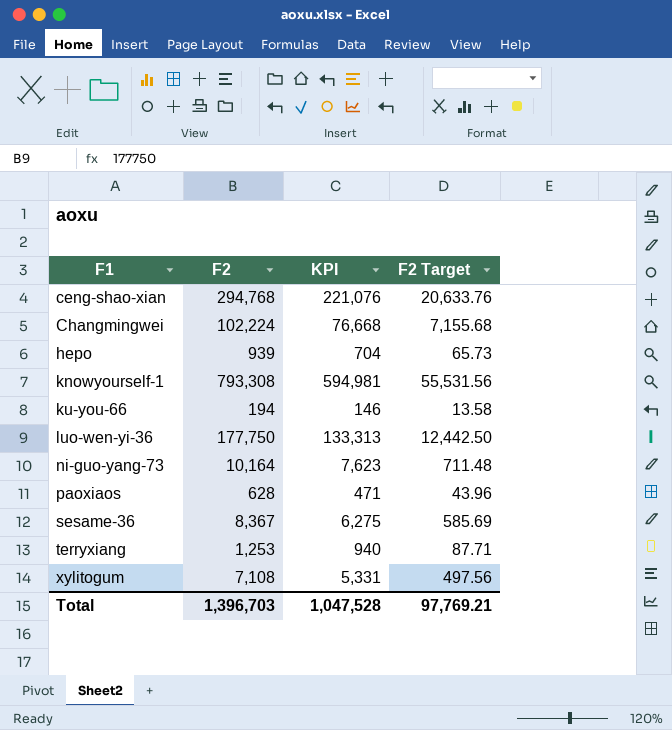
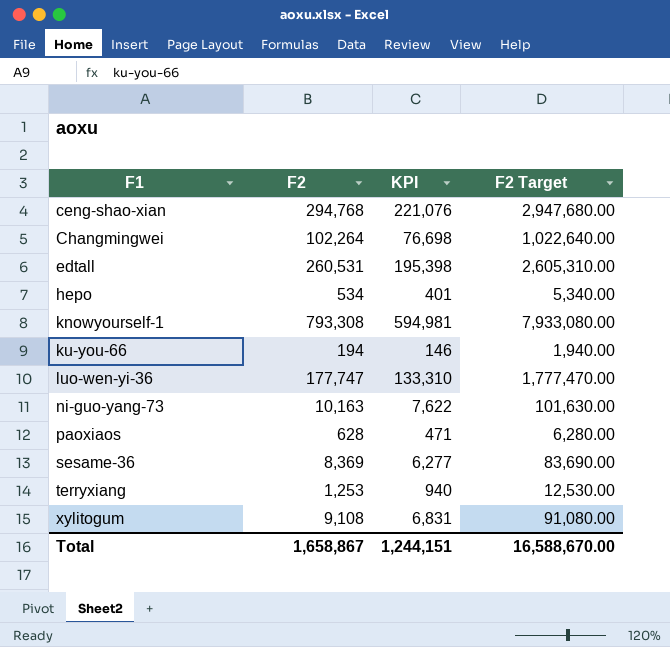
column F2 Target | formula: [F2] * 0.07 -> [F2] * 10
Changmingwei | F2: 102,224 -> 102,264
Changmingwei | KPI: 76,668 -> 76,698
row edtall: none -> 260,531 | 195,398 | 2,605,310.00
hepo | F2: 939 -> 534
hepo | KPI: 704 -> 401
luo-wen-yi-36 | F2: 177,750 -> 177,747
luo-wen-yi-36 | KPI: 133,313 -> 133,310
ni-guo-yang-73 | F2: 10,164 -> 10,163
ni-guo-yang-73 | KPI: 7,623 -> 7,622
sesame-36 | F2: 8,367 -> 8,369
sesame-36 | KPI: 6,275 -> 6,277
xylitogum | F2: 7,108 -> 9,108
xylitogum | KPI: 5,331 -> 6,831
Total | F2: 1,396,703 -> 1,658,867
Total | KPI: 1,047,528 -> 1,244,151
Total | F2 Target: 97,769.21 -> 16,588,670.00

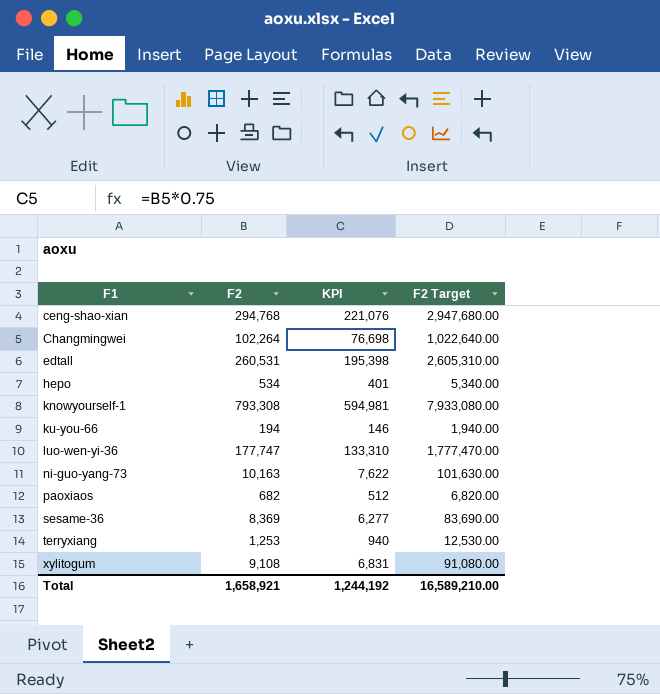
paoxiaos | F2: 628 -> 682
paoxiaos | KPI: 471 -> 512
paoxiaos | F2 Target: 6,280.00 -> 6,820.00
Total | F2: 1,658,867 -> 1,658,921
Total | KPI: 1,244,151 -> 1,244,192
Total | F2 Target: 16,588,670.00 -> 16,589,210.00

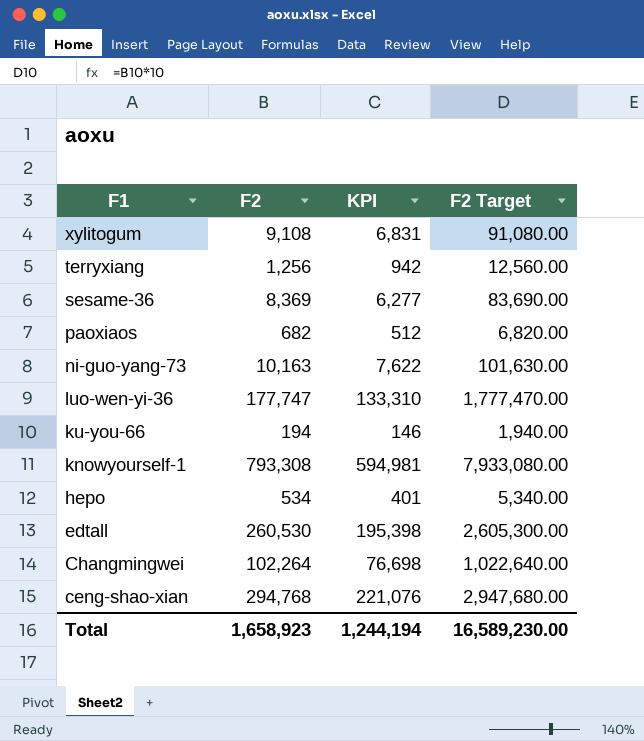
row order: F1 ascending -> F1 descending
terryxiang | F2: 1,253 -> 1,256
terryxiang | KPI: 940 -> 942
terryxiang | F2 Target: 12,530.00 -> 12,560.00
edtall | F2: 260,531 -> 260,530
edtall | F2 Target: 2,605,310.00 -> 2,605,300.00
Total | F2: 1,658,921 -> 1,658,923
Total | KPI: 1,244,192 -> 1,244,194
Total | F2 Target: 16,589,210.00 -> 16,589,230.00

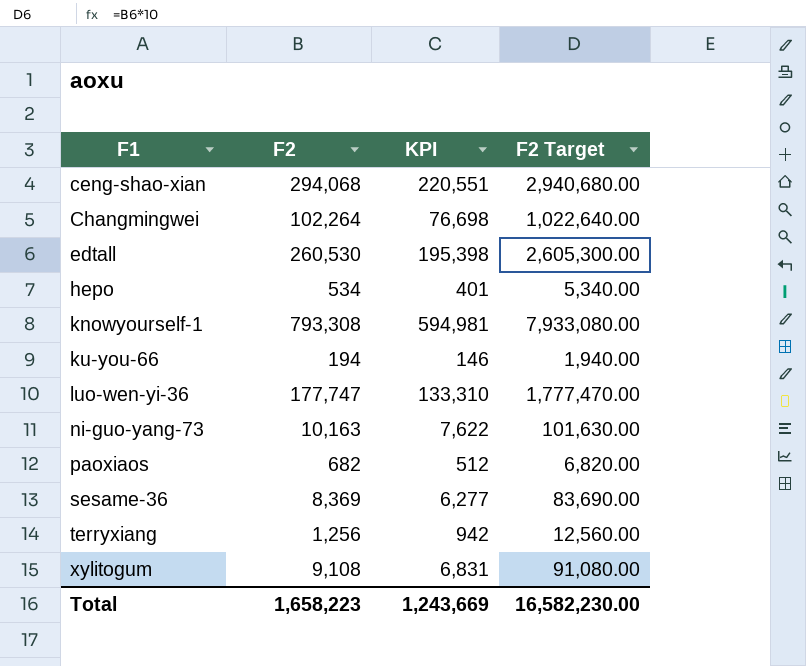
row order: F1 descending -> F1 ascending
ceng-shao-xian | F2: 294,768 -> 294,068
ceng-shao-xian | KPI: 221,076 -> 220,551
ceng-shao-xian | F2 Target: 2,947,680.00 -> 2,940,680.00
Total | F2: 1,658,923 -> 1,658,223
Total | KPI: 1,244,194 -> 1,243,669
Total | F2 Target: 16,589,230.00 -> 16,582,230.00

